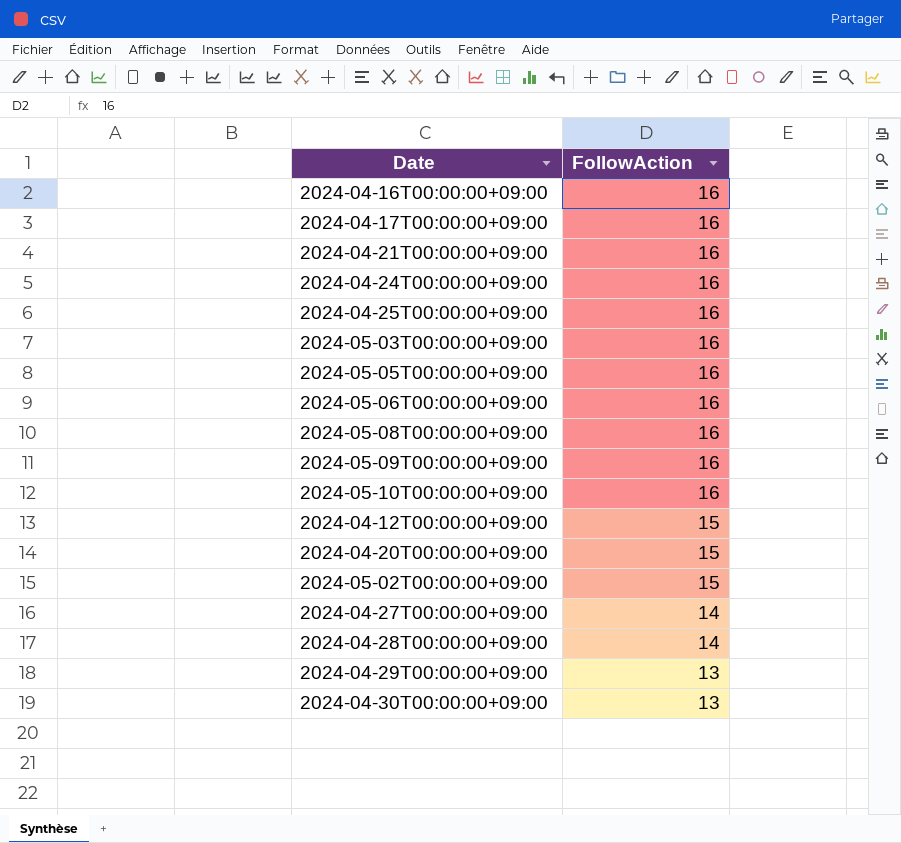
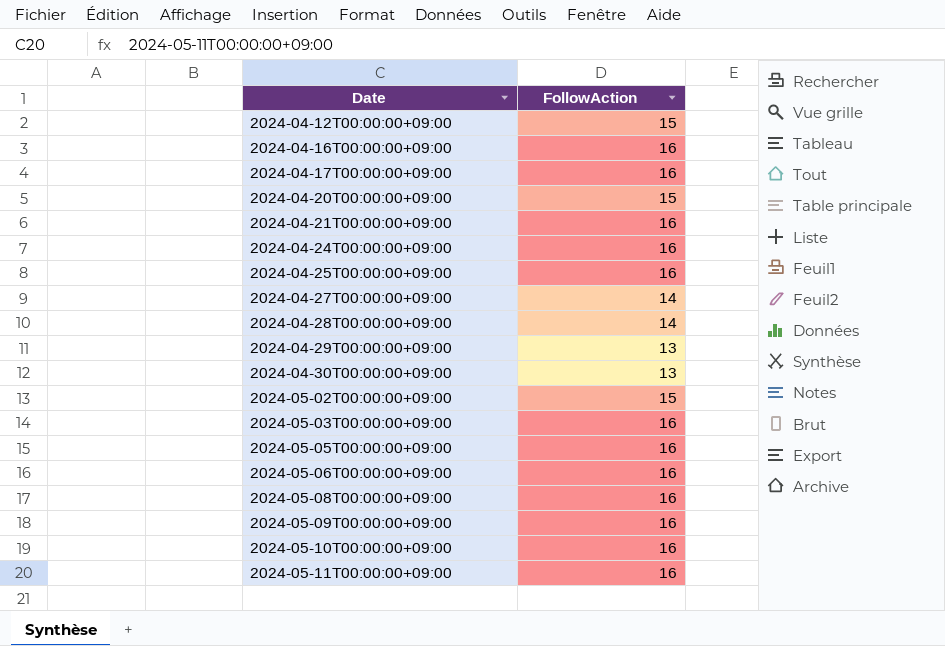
row order: FollowAction descending -> Date ascending
row 2024-05-11T00:00:00+09:00: none -> 16

